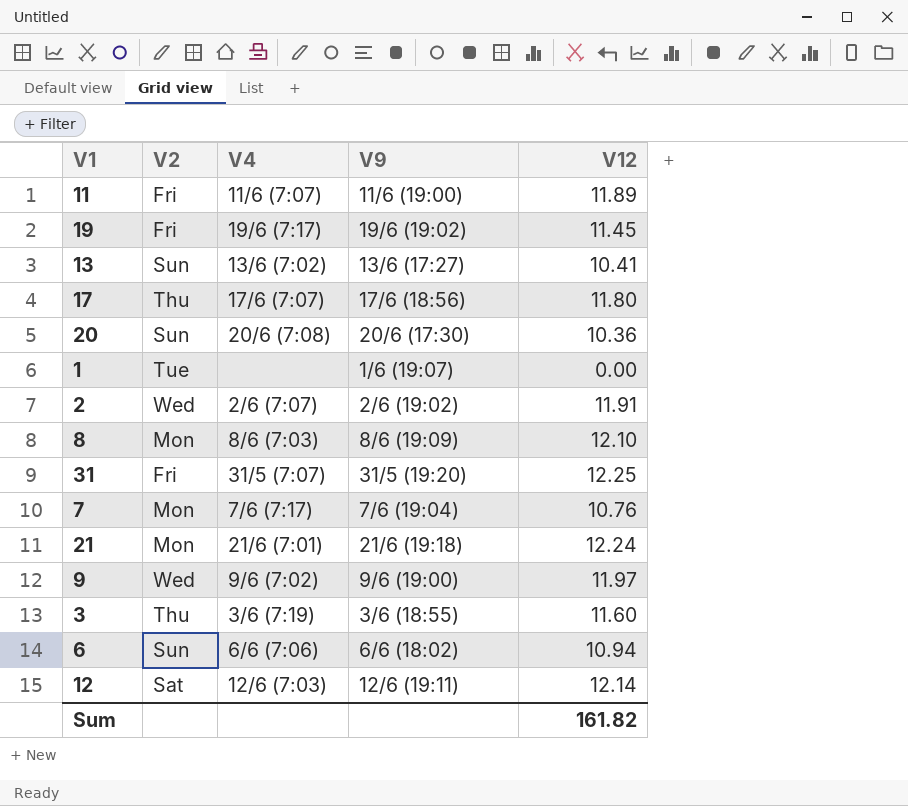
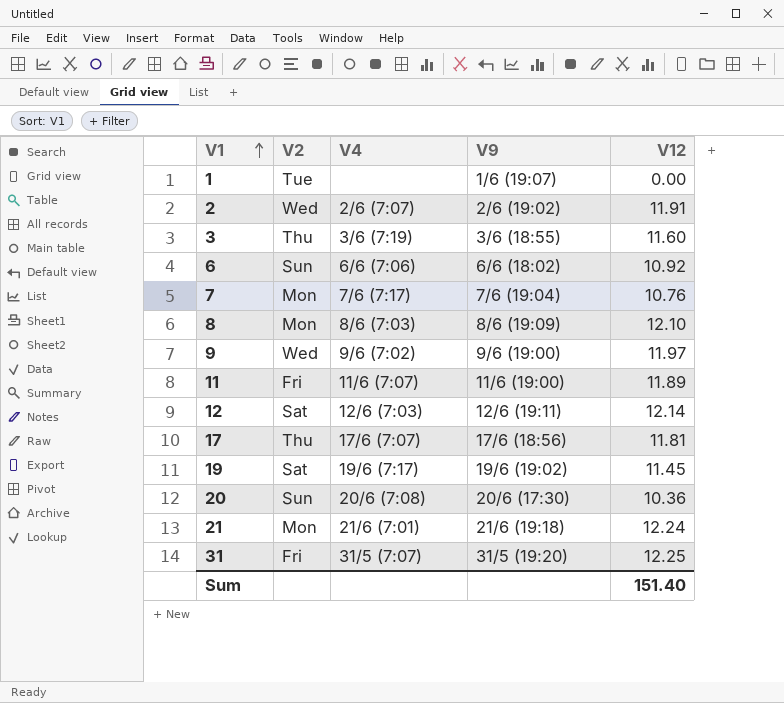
row order: none -> V1 ascending
row 13: Sun | 13/6 (7:02) | 13/6 (17:27) | 10.41 -> none
6 | V12: 10.94 -> 10.92
17 | V12: 11.80 -> 11.81
19 | V2: Fri -> Sat
Sum | V12: 161.82 -> 151.40

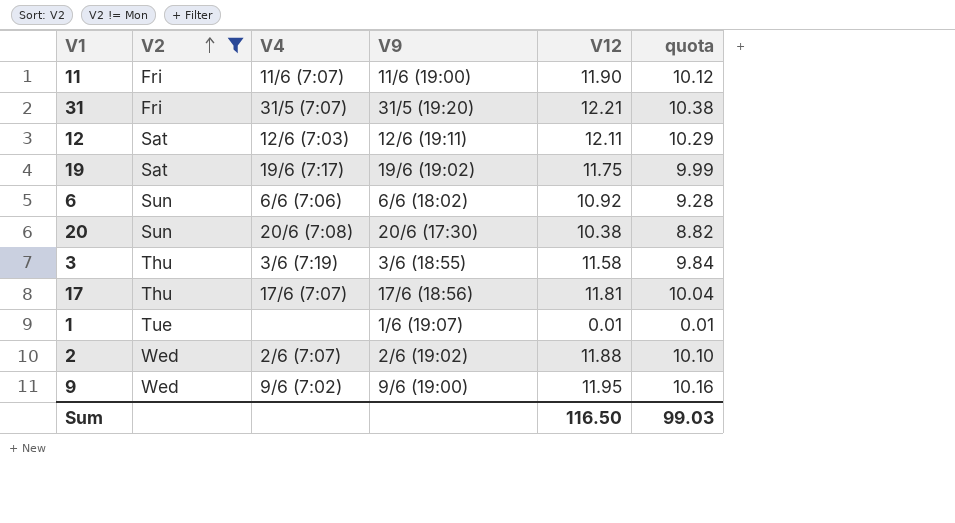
filter: none -> V2 != Mon
row order: V1 ascending -> V2 ascending
column quota | formula: none -> [V12] * 0.85
11 | V12: 11.89 -> 11.90
31 | V12: 12.25 -> 12.21
12 | V12: 12.14 -> 12.11
19 | V12: 11.45 -> 11.75
20 | V12: 10.36 -> 10.38
3 | V12: 11.60 -> 11.58
1 | V12: 0.00 -> 0.01
2 | V12: 11.91 -> 11.88
9 | V12: 11.97 -> 11.95
Sum | V12: 151.40 -> 116.50

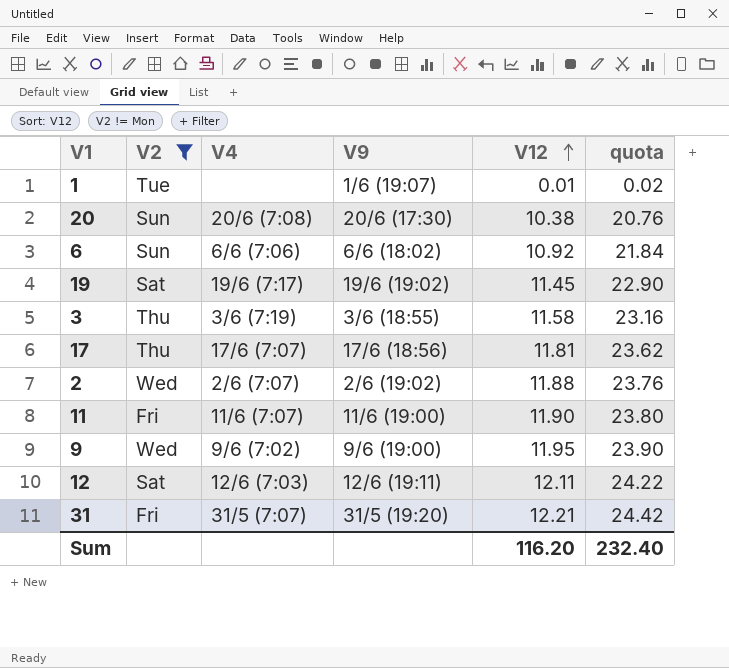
row order: V2 ascending -> V12 ascending
column quota | formula: [V12] * 0.85 -> [V12] * 2
19 | V12: 11.75 -> 11.45
Sum | V12: 116.50 -> 116.20
Sum | quota: 99.03 -> 232.40

